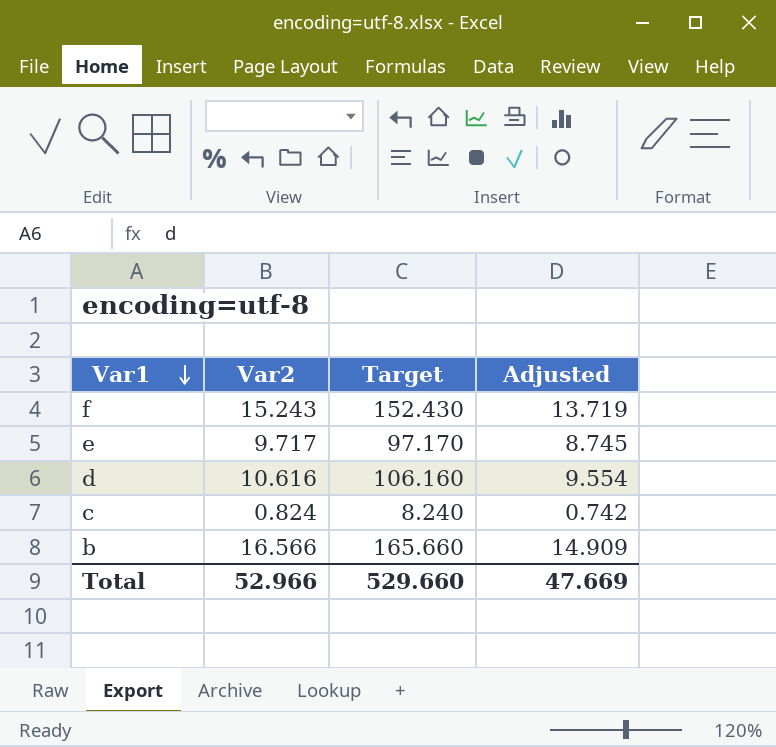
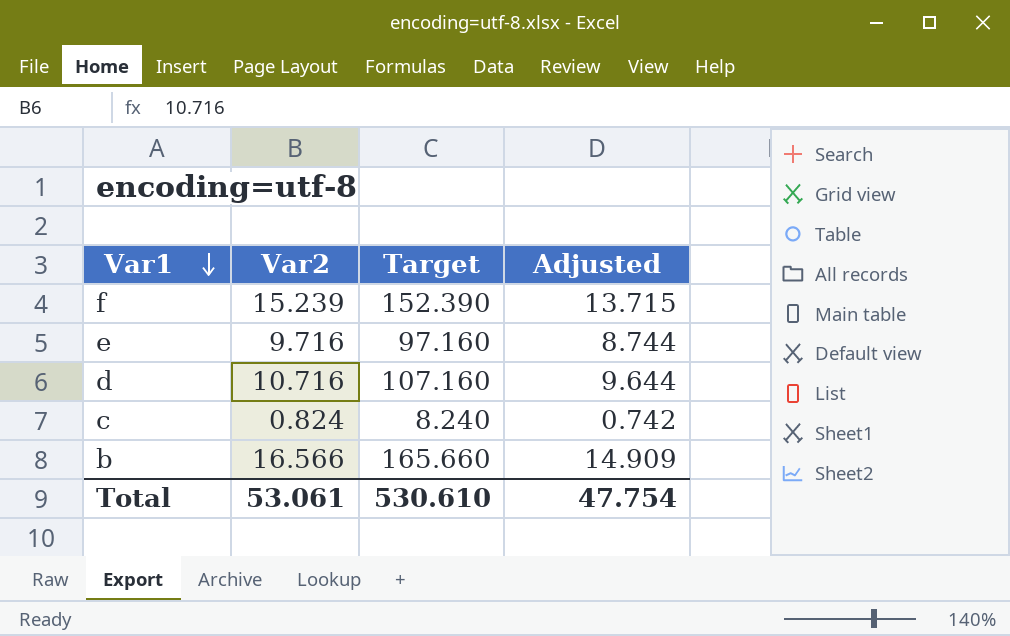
f | Var2: 15.243 -> 15.239
f | Target: 152.430 -> 152.390
f | Adjusted: 13.719 -> 13.715
e | Var2: 9.717 -> 9.716
e | Target: 97.170 -> 97.160
e | Adjusted: 8.745 -> 8.744
d | Var2: 10.616 -> 10.716
d | Target: 106.160 -> 107.160
d | Adjusted: 9.554 -> 9.644
Total | Var2: 52.966 -> 53.061
Total | Target: 529.660 -> 530.610
Total | Adjusted: 47.669 -> 47.754

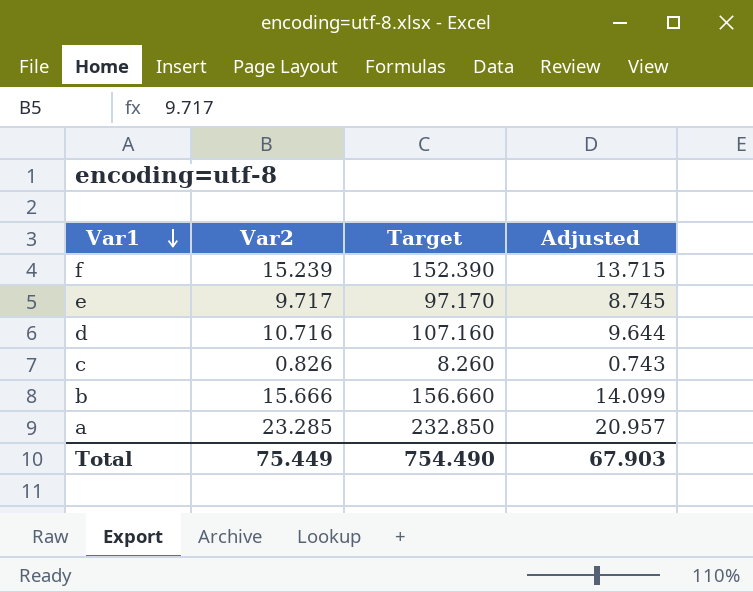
e | Var2: 9.716 -> 9.717
e | Target: 97.160 -> 97.170
e | Adjusted: 8.744 -> 8.745
c | Var2: 0.824 -> 0.826
c | Target: 8.240 -> 8.260
c | Adjusted: 0.742 -> 0.743
b | Var2: 16.566 -> 15.666
b | Target: 165.660 -> 156.660
b | Adjusted: 14.909 -> 14.099
row a: none -> 23.285 | 232.850 | 20.957
Total | Var2: 53.061 -> 75.449
Total | Target: 530.610 -> 754.490
Total | Adjusted: 47.754 -> 67.903

